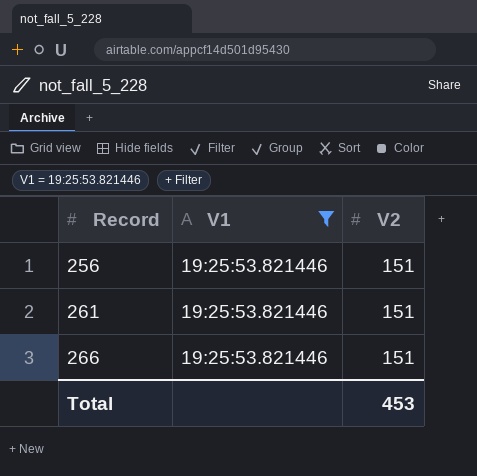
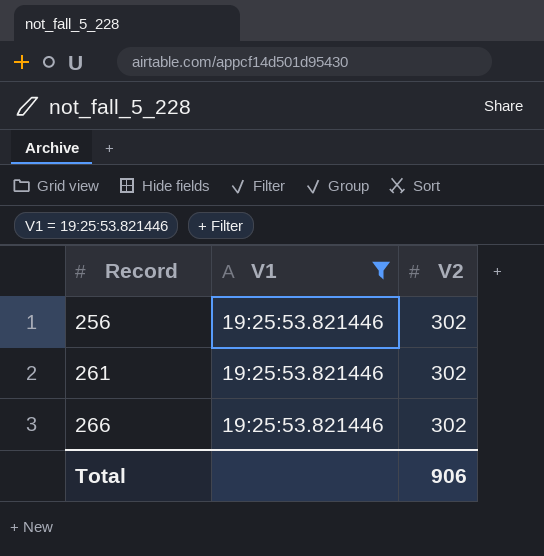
256 | V2: 151 -> 302
261 | V2: 151 -> 302
266 | V2: 151 -> 302
Total | V2: 453 -> 906

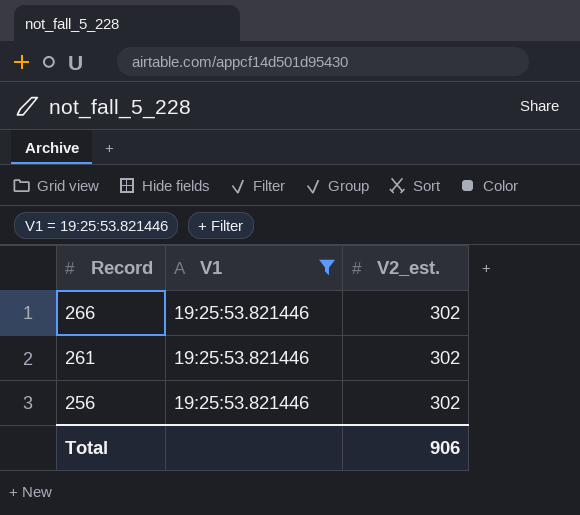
row order: Record ascending -> Record descending
column name: V2 -> V2_est.

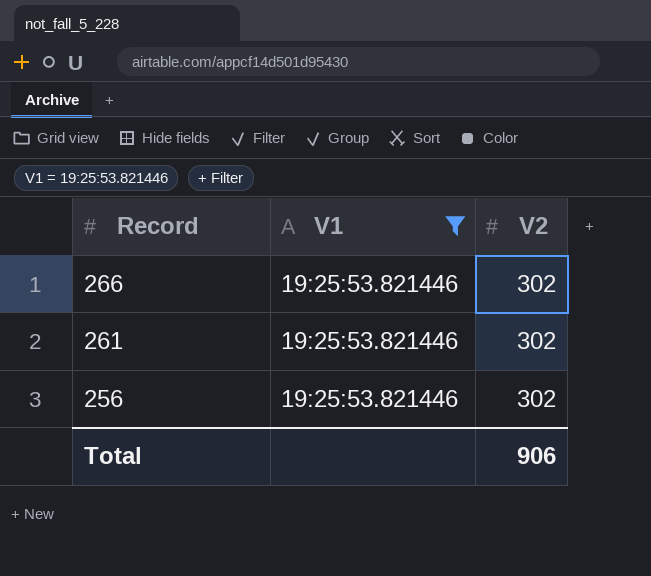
column name: V2_est. -> V2

